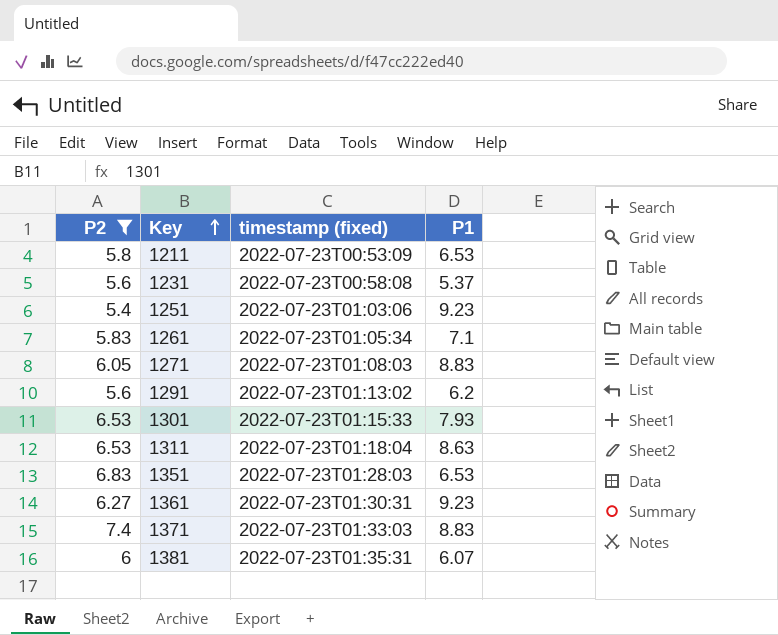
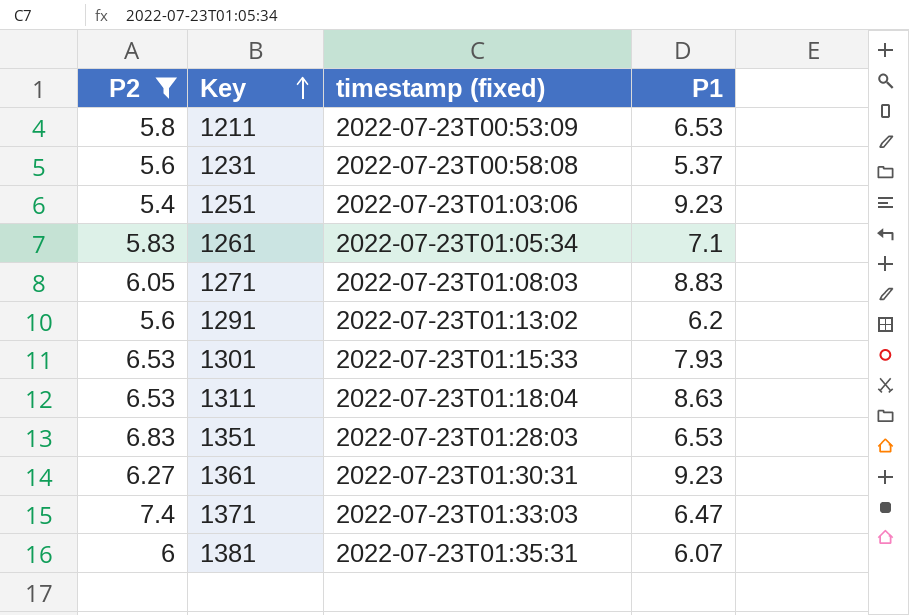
1371 | P1: 8.83 -> 6.47

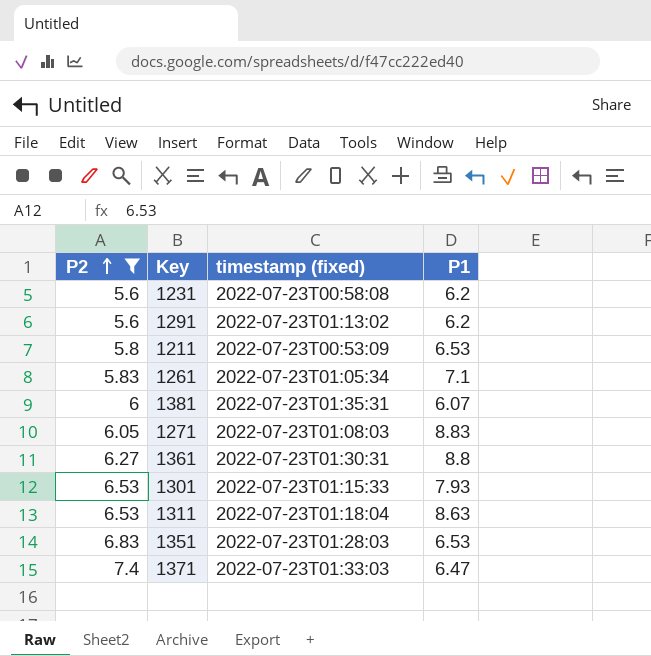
row order: Key ascending -> P2 ascending
row 1251: 5.4 | 2022-07-23T01:03:06 | 9.23 -> none
1231 | P1: 5.37 -> 6.2
1361 | P1: 9.23 -> 8.8

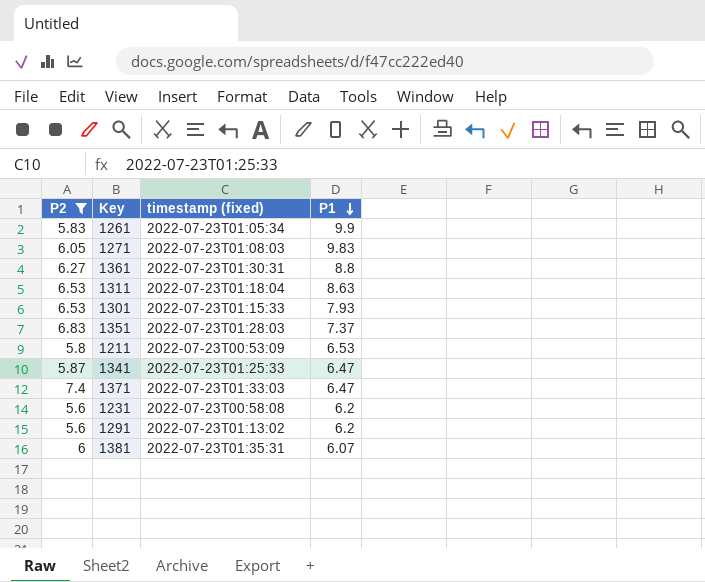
row order: P2 ascending -> P1 descending
1261 | P1: 7.1 -> 9.9
1271 | P1: 8.83 -> 9.83
1351 | P1: 6.53 -> 7.37
row 1341: none -> 5.87 | 2022-07-23T01:25:33 | 6.47

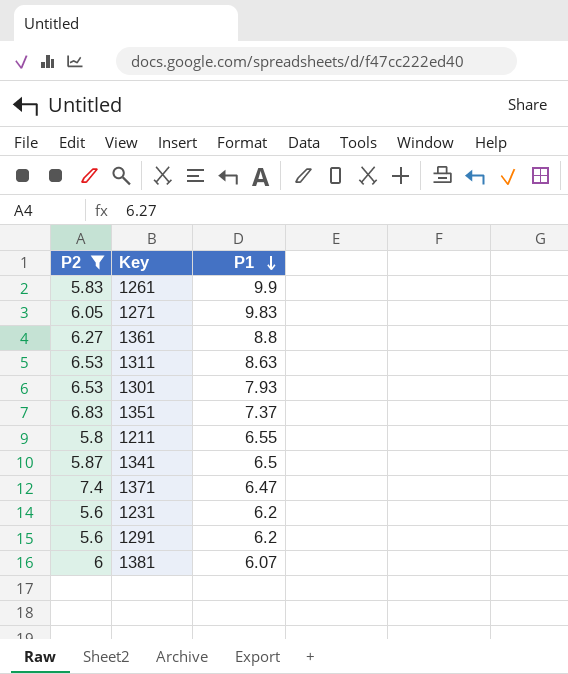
column timestamp (fixed) | position: 3 -> none
1211 | P1: 6.53 -> 6.55
1341 | P1: 6.47 -> 6.5

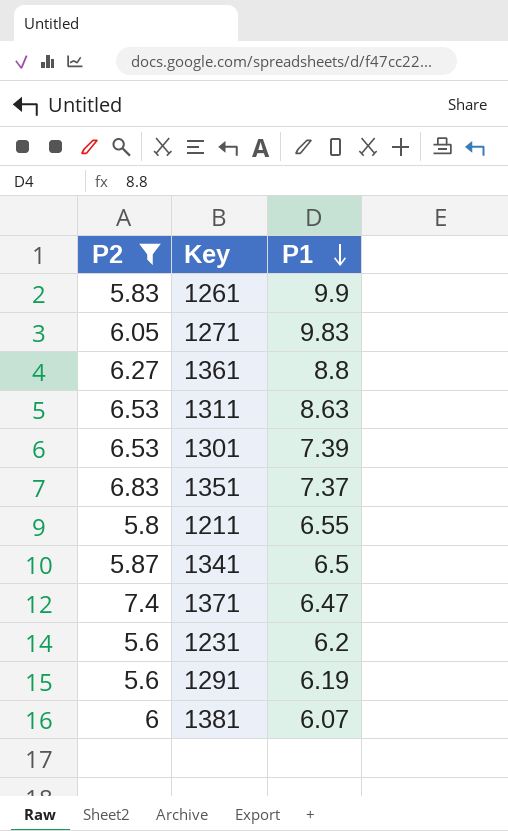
1301 | P1: 7.93 -> 7.39
1291 | P1: 6.2 -> 6.19

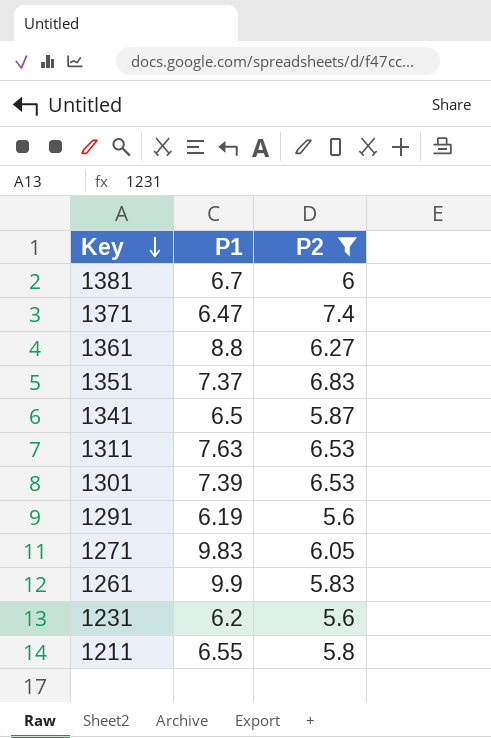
row order: P1 descending -> Key descending
column P2 | position: 1 -> 3
1381 | P1: 6.07 -> 6.7
1311 | P1: 8.63 -> 7.63

